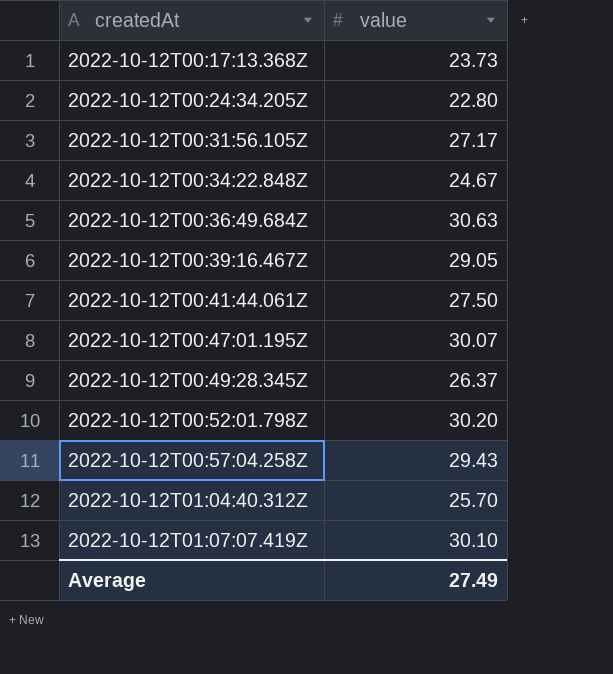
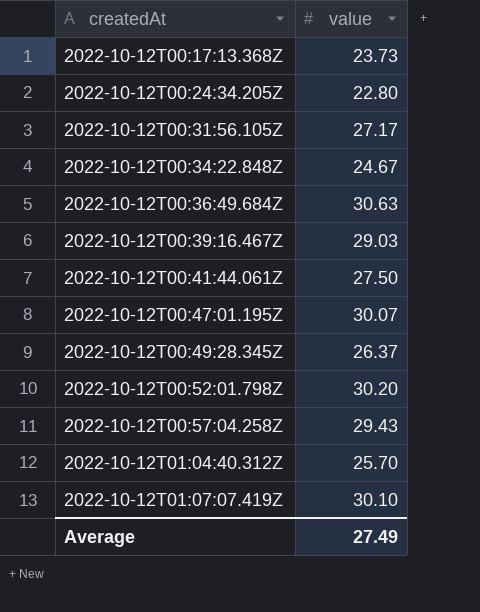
2022-10-12T00:39:16.467Z | value: 29.05 -> 29.03

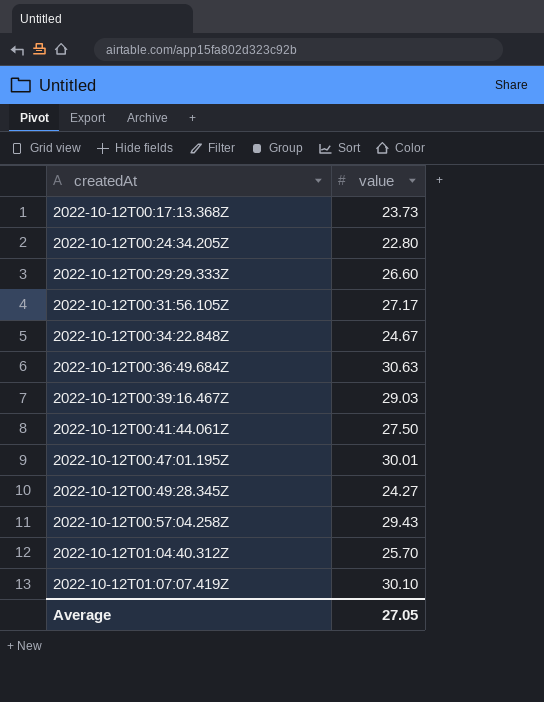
row 2022-10-12T00:52:01.798Z: 30.20 -> none
row 2022-10-12T00:29:29.333Z: none -> 26.60
2022-10-12T00:47:01.195Z | value: 30.07 -> 30.01
2022-10-12T00:49:28.345Z | value: 26.37 -> 24.27
Average | value: 27.49 -> 27.05

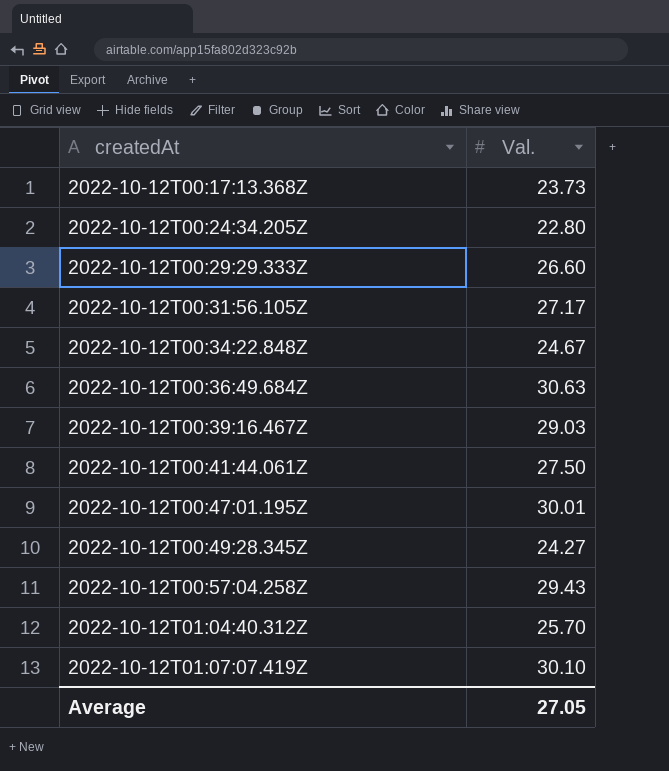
column name: value -> Val.

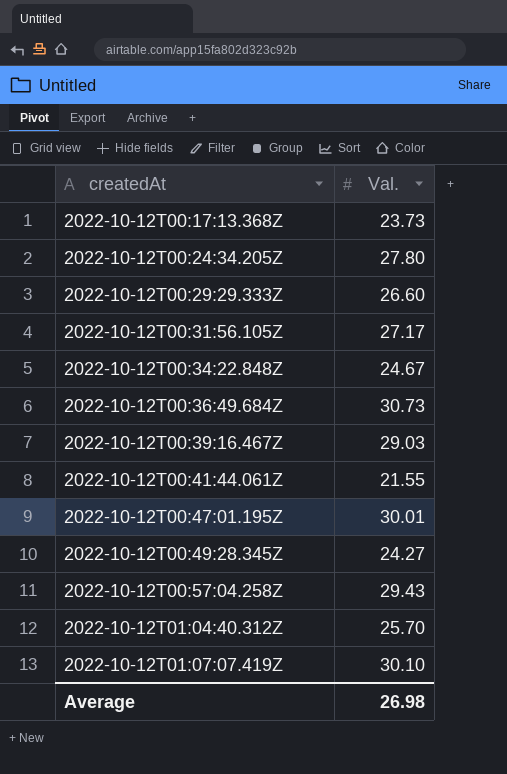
2022-10-12T00:24:34.205Z | Val.: 22.80 -> 27.80
2022-10-12T00:36:49.684Z | Val.: 30.63 -> 30.73
2022-10-12T00:41:44.061Z | Val.: 27.50 -> 21.55
Average | Val.: 27.05 -> 26.98

